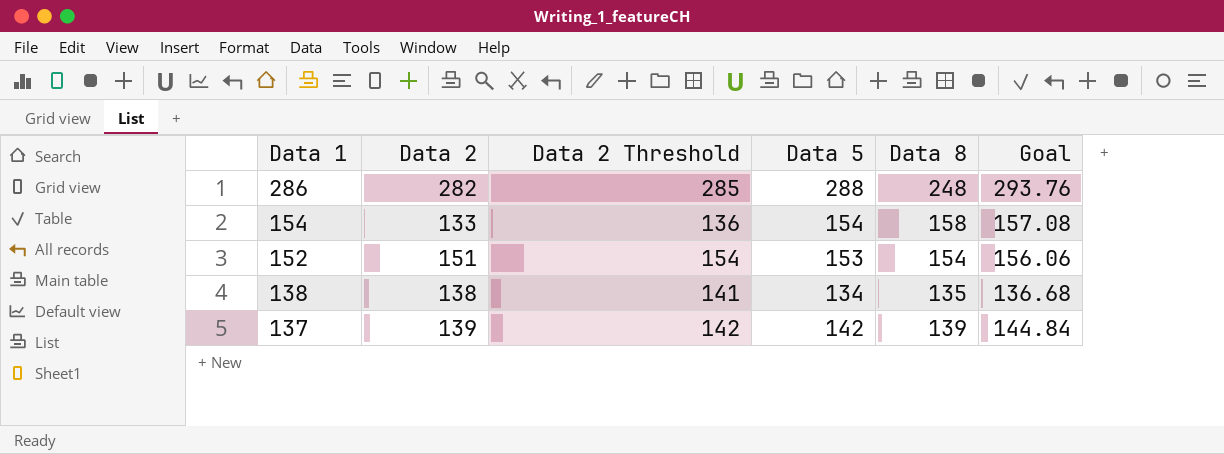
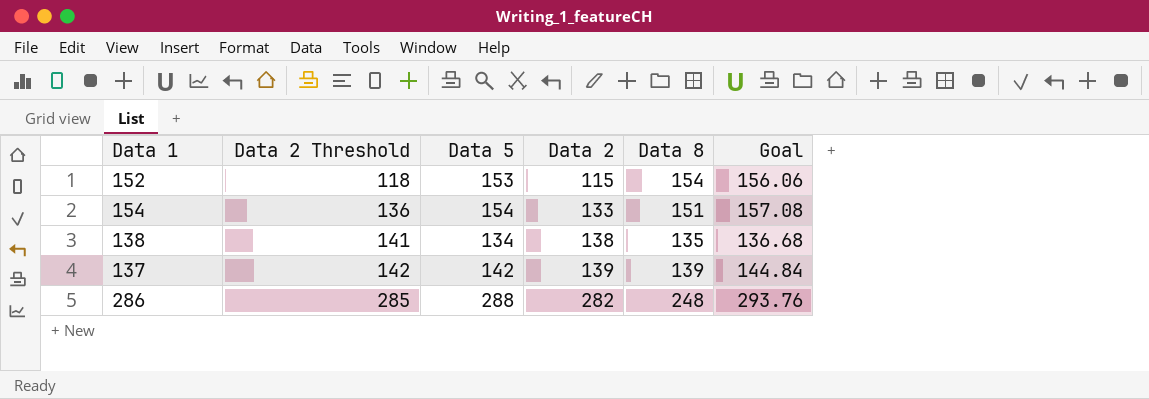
row order: Data 1 descending -> Data 2 Threshold ascending
column Data 2 | position: 2 -> 4
152 | Data 2 Threshold: 154 -> 118
152 | Data 2: 151 -> 115
154 | Data 8: 158 -> 151

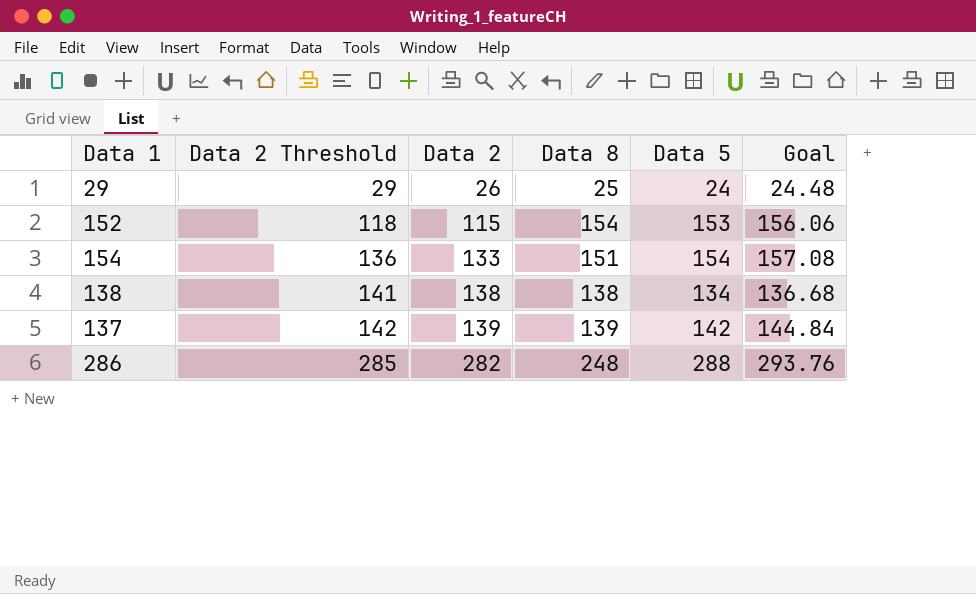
column Data 5 | position: 3 -> 5
row 29: none -> 29 | 26 | 25 | 24 | 24.48
138 | Data 8: 135 -> 138

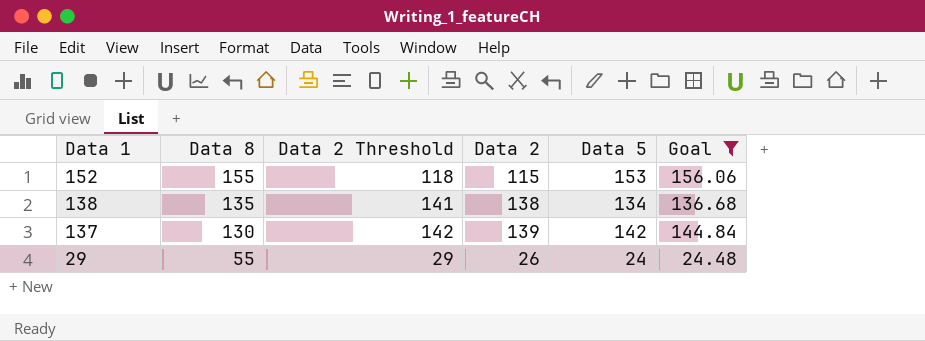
filter: none -> Goal <= 156.06
row order: Data 2 Threshold ascending -> Data 1 descending
column Data 8 | position: 4 -> 2
152 | Data 8: 154 -> 155
138 | Data 8: 138 -> 135
137 | Data 8: 139 -> 130
29 | Data 8: 25 -> 55

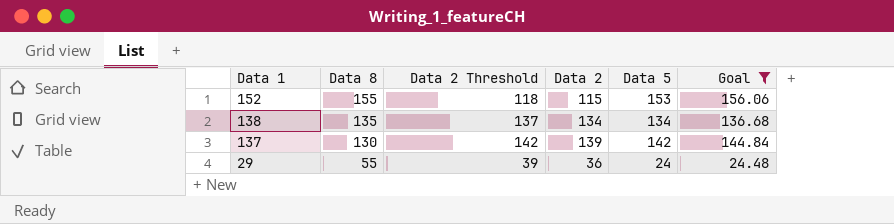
138 | Data 2 Threshold: 141 -> 137
138 | Data 2: 138 -> 134
29 | Data 2 Threshold: 29 -> 39
29 | Data 2: 26 -> 36

